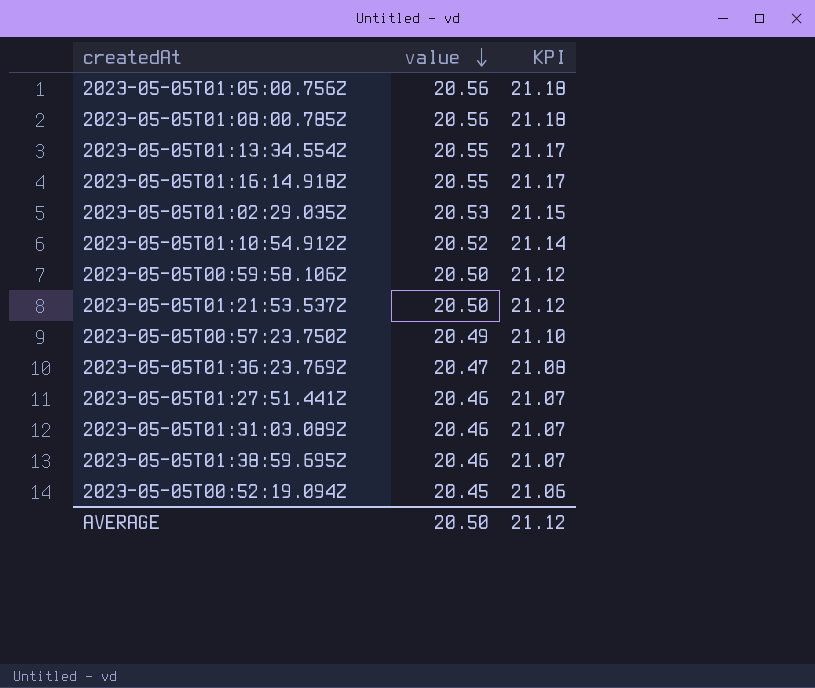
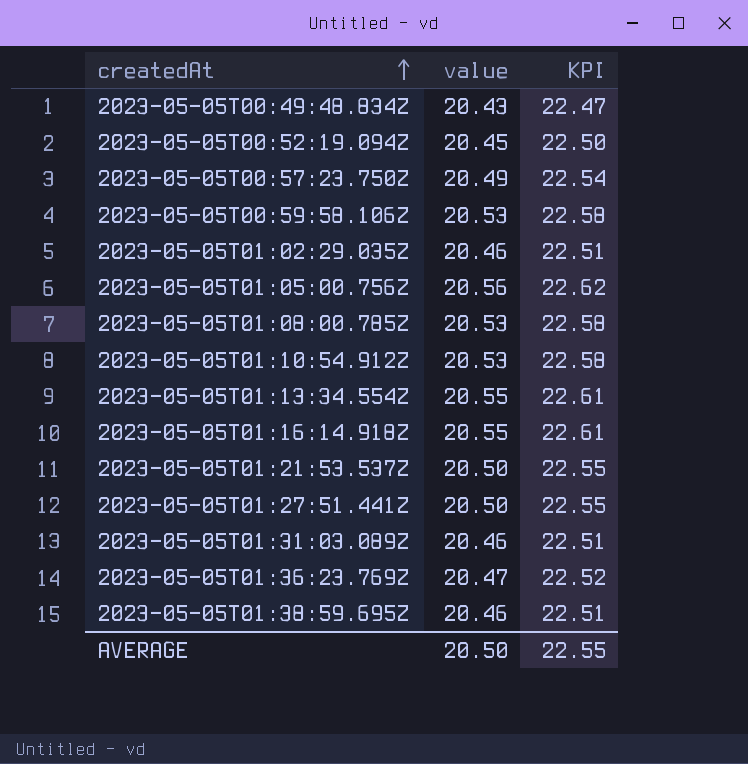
row order: value descending -> createdAt ascending
column KPI | formula: [value] * 1.03 -> [value] * 1.1
row 2023-05-05T00:49:48.834Z: none -> 20.43 | 22.47
2023-05-05T00:59:58.106Z | value: 20.50 -> 20.53
2023-05-05T01:02:29.035Z | value: 20.53 -> 20.46
2023-05-05T01:08:00.785Z | value: 20.56 -> 20.53
2023-05-05T01:10:54.912Z | value: 20.52 -> 20.53
2023-05-05T01:27:51.441Z | value: 20.46 -> 20.50
AVERAGE | KPI: 21.12 -> 22.55

